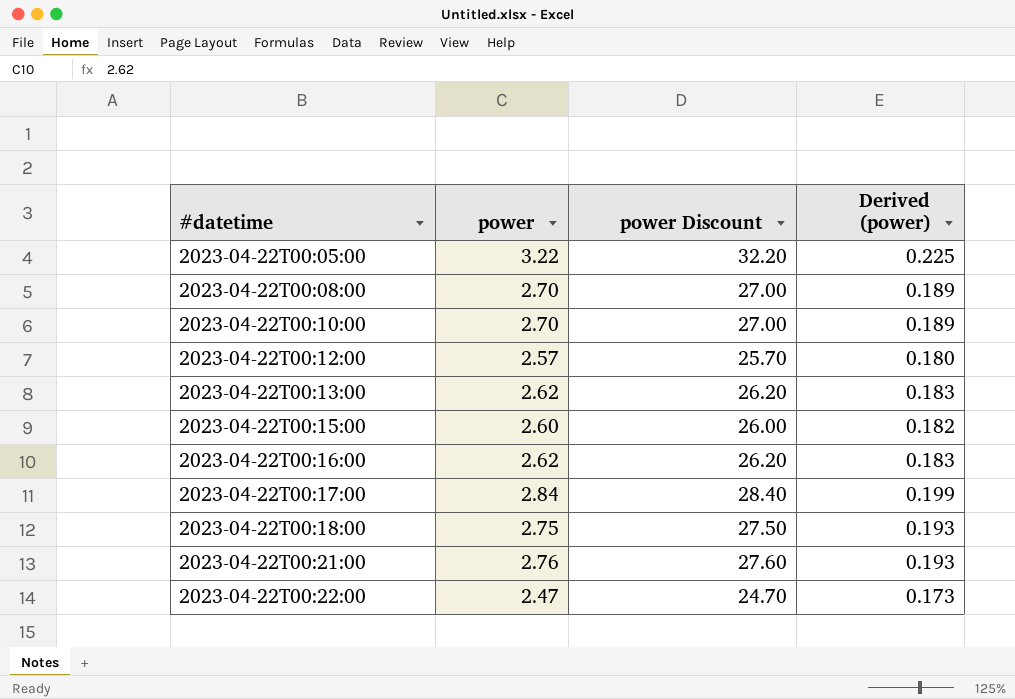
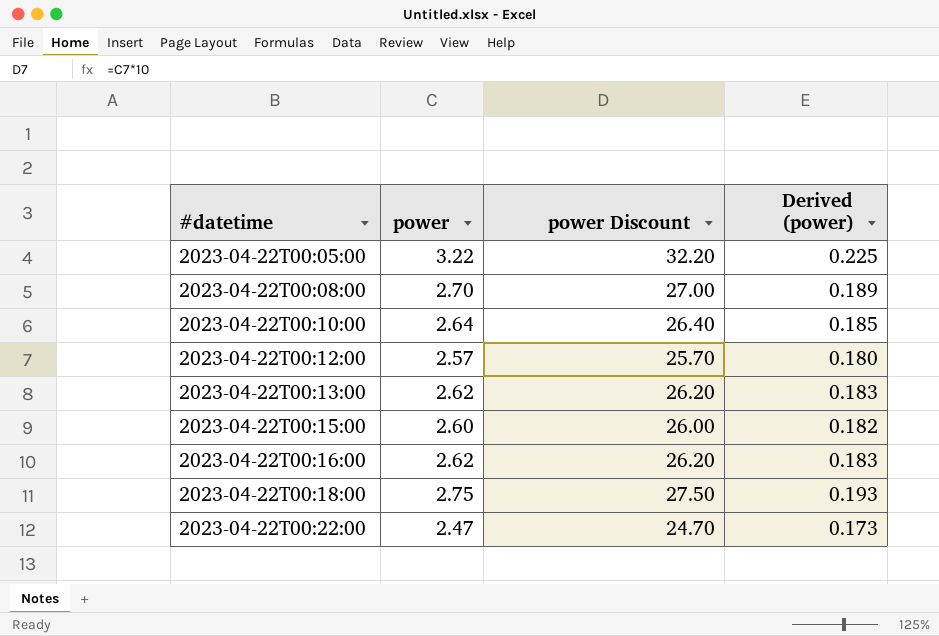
row 2023-04-22T00:17:00: 2.84 | 28.40 | 0.199 -> none
row 2023-04-22T00:21:00: 2.76 | 27.60 | 0.193 -> none
2023-04-22T00:10:00 | power: 2.70 -> 2.64
2023-04-22T00:10:00 | power Discount: 27.00 -> 26.40
2023-04-22T00:10:00 | Derived (power): 0.189 -> 0.185

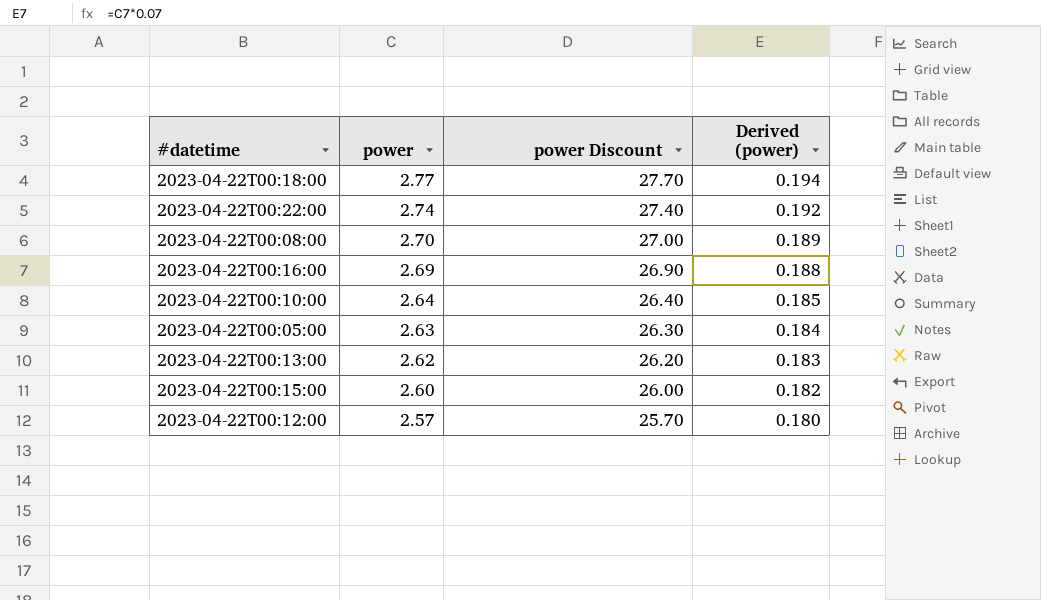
row order: #datetime ascending -> power descending
2023-04-22T00:18:00 | power: 2.75 -> 2.77
2023-04-22T00:18:00 | power Discount: 27.50 -> 27.70
2023-04-22T00:18:00 | Derived (power): 0.193 -> 0.194
2023-04-22T00:22:00 | power: 2.47 -> 2.74
2023-04-22T00:22:00 | power Discount: 24.70 -> 27.40
2023-04-22T00:22:00 | Derived (power): 0.173 -> 0.192
2023-04-22T00:16:00 | power: 2.62 -> 2.69
2023-04-22T00:16:00 | power Discount: 26.20 -> 26.90
2023-04-22T00:16:00 | Derived (power): 0.183 -> 0.188
2023-04-22T00:05:00 | power: 3.22 -> 2.63
2023-04-22T00:05:00 | power Discount: 32.20 -> 26.30
2023-04-22T00:05:00 | Derived (power): 0.225 -> 0.184

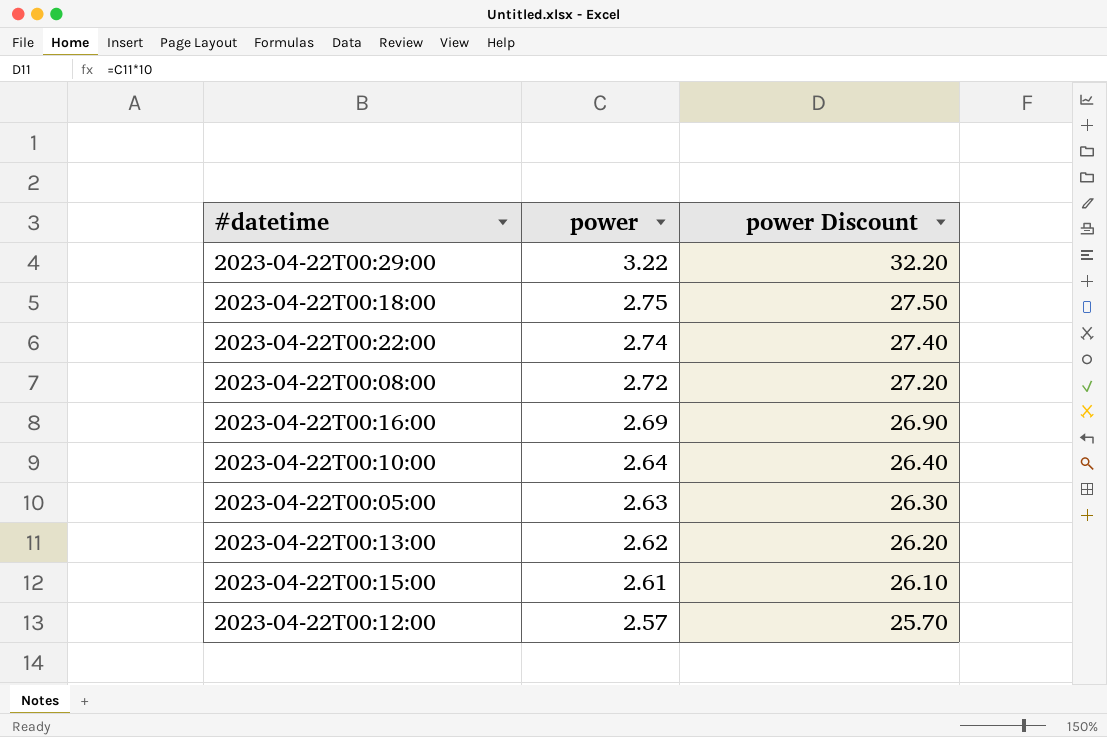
column Derived (power) | formula: [power] * 0.07 -> none
row 2023-04-22T00:29:00: none -> 3.22 | 32.20
2023-04-22T00:18:00 | power: 2.77 -> 2.75
2023-04-22T00:18:00 | power Discount: 27.70 -> 27.50
2023-04-22T00:08:00 | power: 2.70 -> 2.72
2023-04-22T00:08:00 | power Discount: 27.00 -> 27.20
2023-04-22T00:15:00 | power: 2.60 -> 2.61
2023-04-22T00:15:00 | power Discount: 26.00 -> 26.10

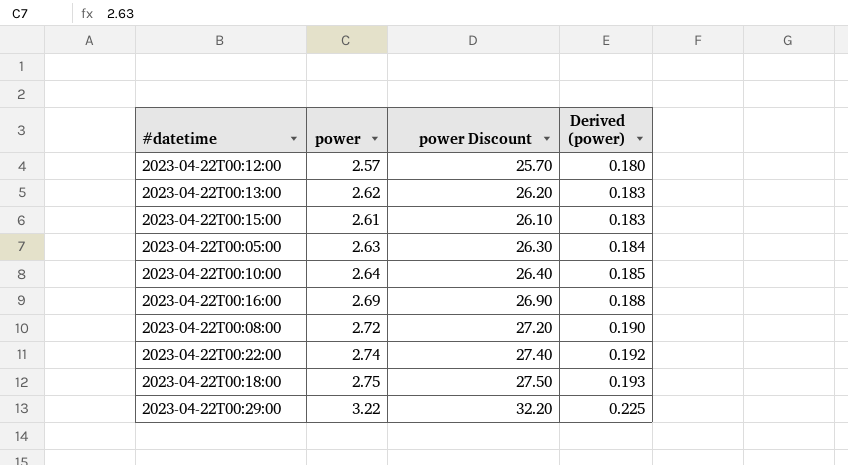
row order: power descending -> Derived (power) ascending
column Derived (power) | formula: none -> [power] * 0.07

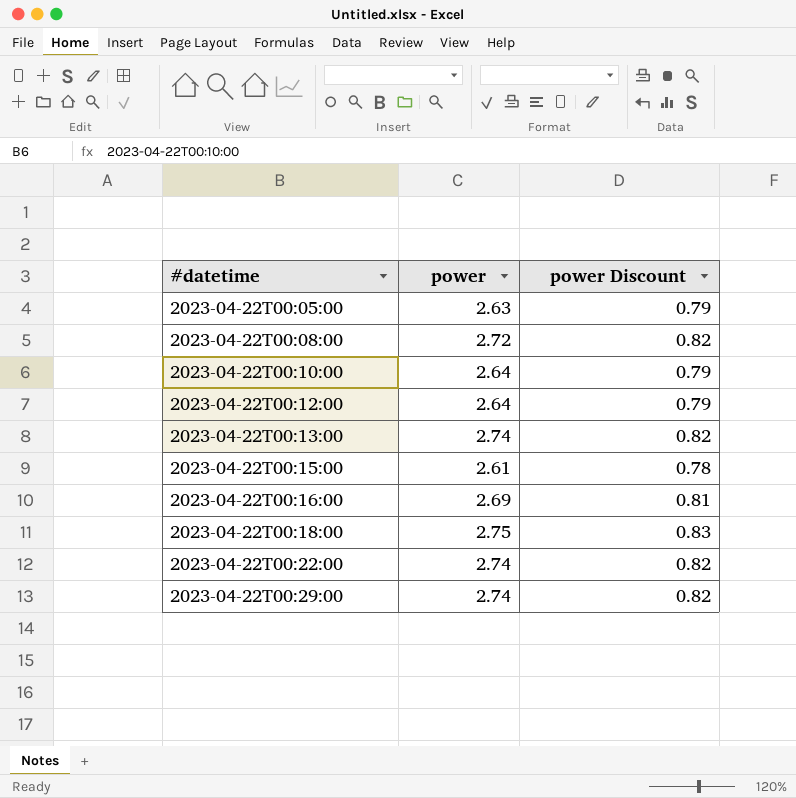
row order: Derived (power) ascending -> #datetime ascending
column Derived (power) | formula: [power] * 0.07 -> none
column power Discount | formula: [power] * 10 -> [power] * 0.3
2023-04-22T00:12:00 | power: 2.57 -> 2.64
2023-04-22T00:13:00 | power: 2.62 -> 2.74
2023-04-22T00:29:00 | power: 3.22 -> 2.74

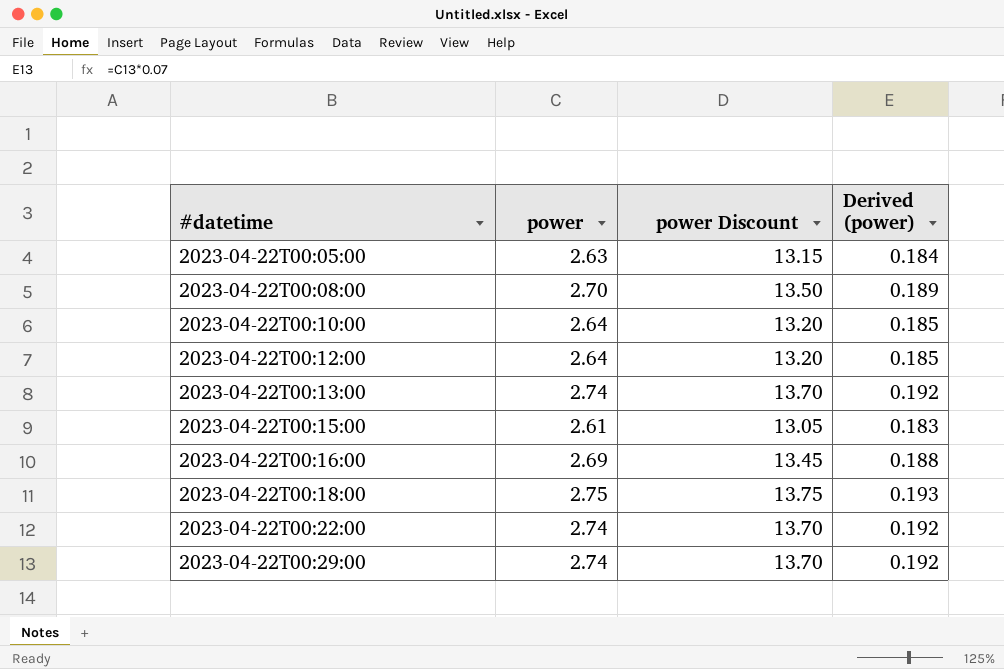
column power Discount | formula: [power] * 0.3 -> [power] * 5
column Derived (power) | formula: none -> [power] * 0.07
2023-04-22T00:08:00 | power: 2.72 -> 2.70

